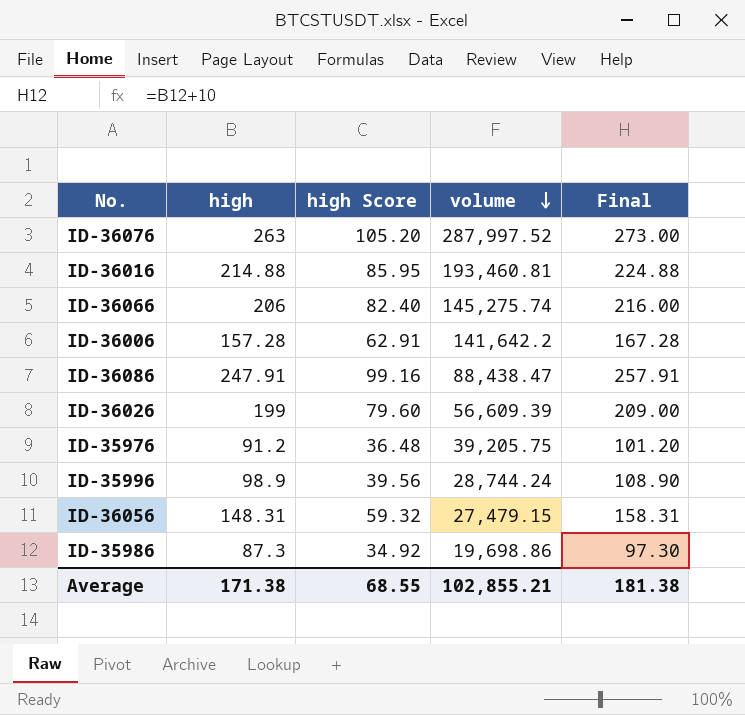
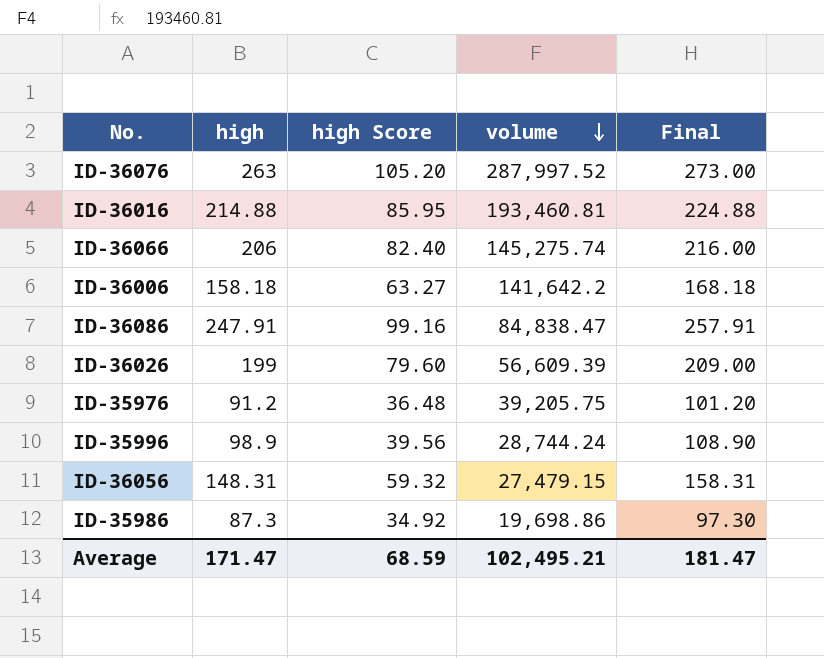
ID-36006 | high: 157.28 -> 158.18
ID-36006 | high Score: 62.91 -> 63.27
ID-36006 | Final: 167.28 -> 168.18
ID-36086 | volume: 88,438.47 -> 84,838.47
Average | high: 171.38 -> 171.47
Average | high Score: 68.55 -> 68.59
Average | volume: 102,855.21 -> 102,495.21
Average | Final: 181.38 -> 181.47

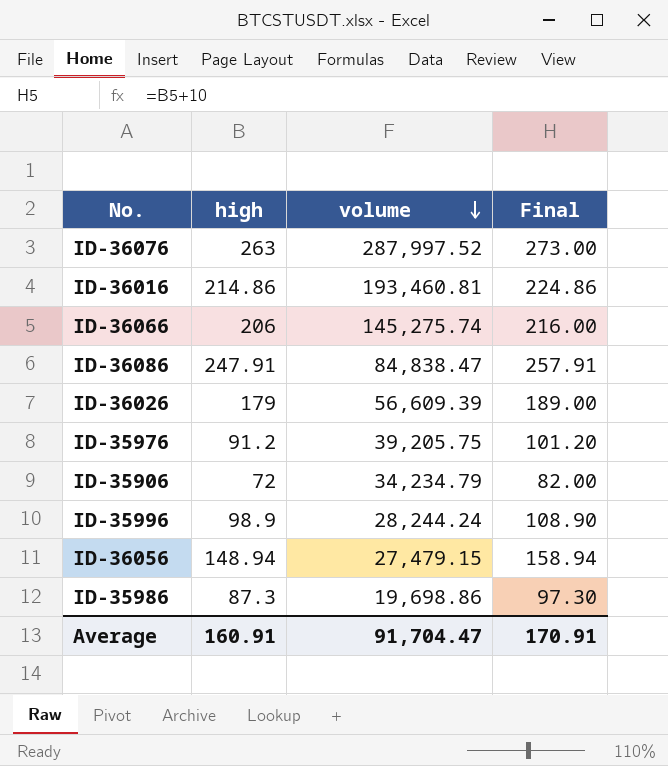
column high Score | formula: [high] * 0.4 -> none
row ID-36006: 158.18 | 63.27 | 141,642.2 | 168.18 -> none
ID-36016 | high: 214.88 -> 214.86
ID-36016 | Final: 224.88 -> 224.86
ID-36026 | high: 199 -> 179
ID-36026 | Final: 209.00 -> 189.00
row ID-35906: none -> 72 | 34,234.79 | 82.00
ID-35996 | volume: 28,744.24 -> 28,244.24
ID-36056 | high: 148.31 -> 148.94
ID-36056 | Final: 158.31 -> 158.94
Average | high: 171.47 -> 160.91
Average | volume: 102,495.21 -> 91,704.47
Average | Final: 181.47 -> 170.91

